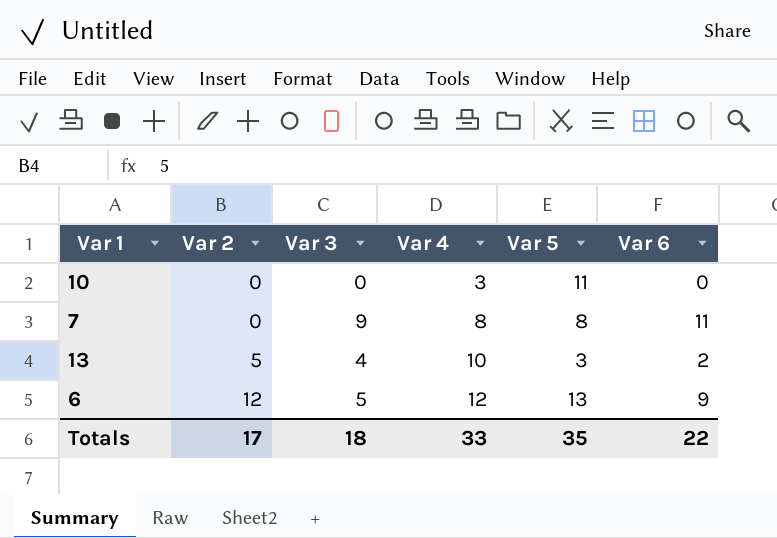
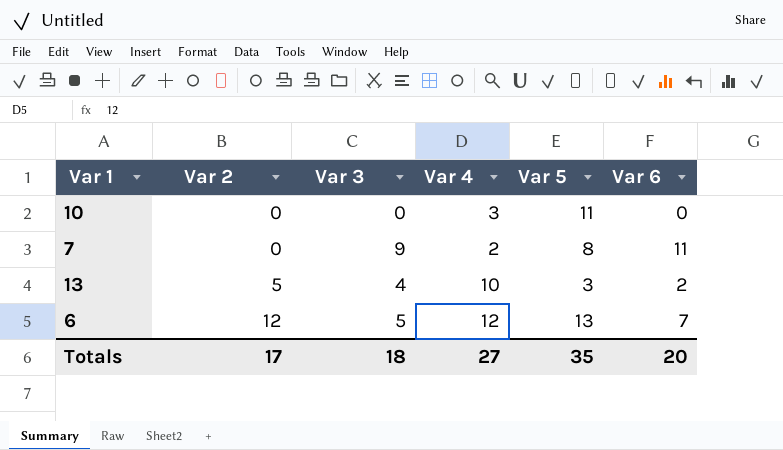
7 | Var 4: 8 -> 2
6 | Var 6: 9 -> 7
Totals | Var 4: 33 -> 27
Totals | Var 6: 22 -> 20

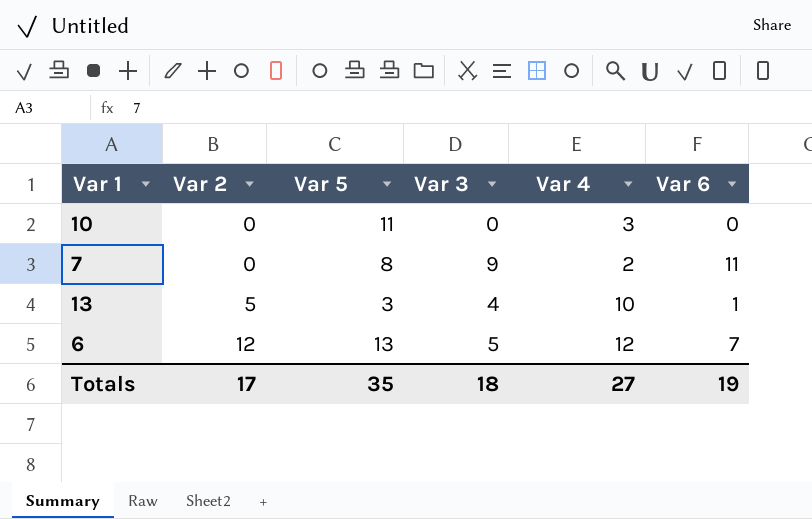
column Var 5 | position: 5 -> 3
13 | Var 6: 2 -> 1
Totals | Var 6: 20 -> 19

